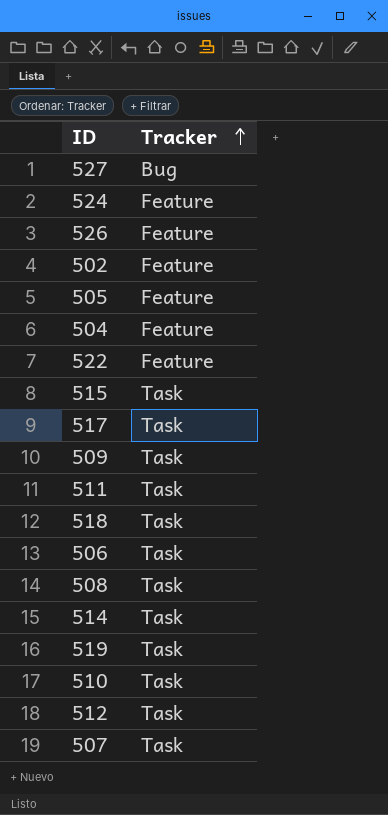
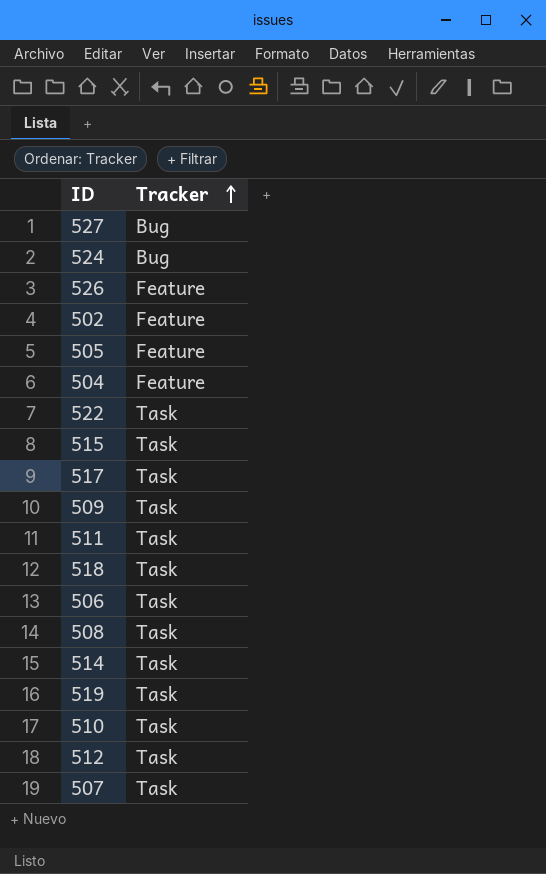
524 | Tracker: Feature -> Bug
522 | Tracker: Feature -> Task

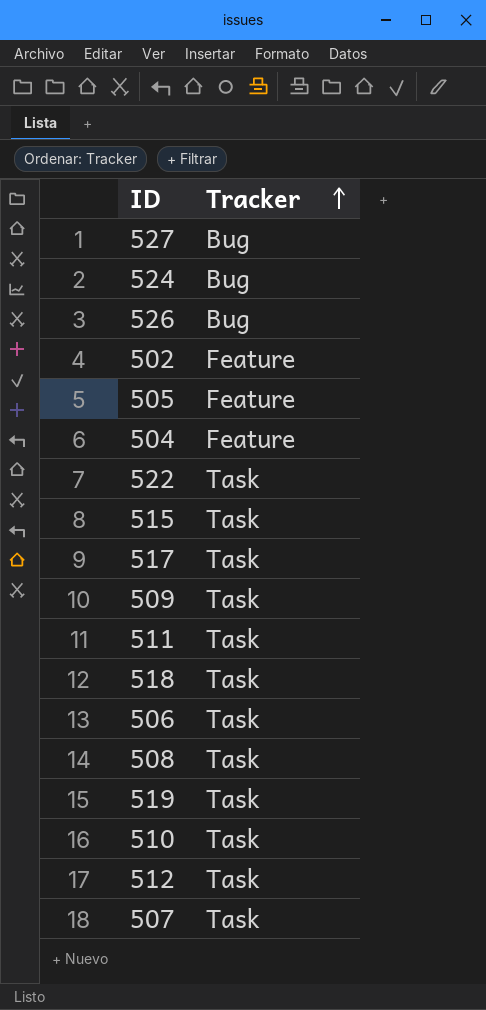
row 514: Task -> none
526 | Tracker: Feature -> Bug

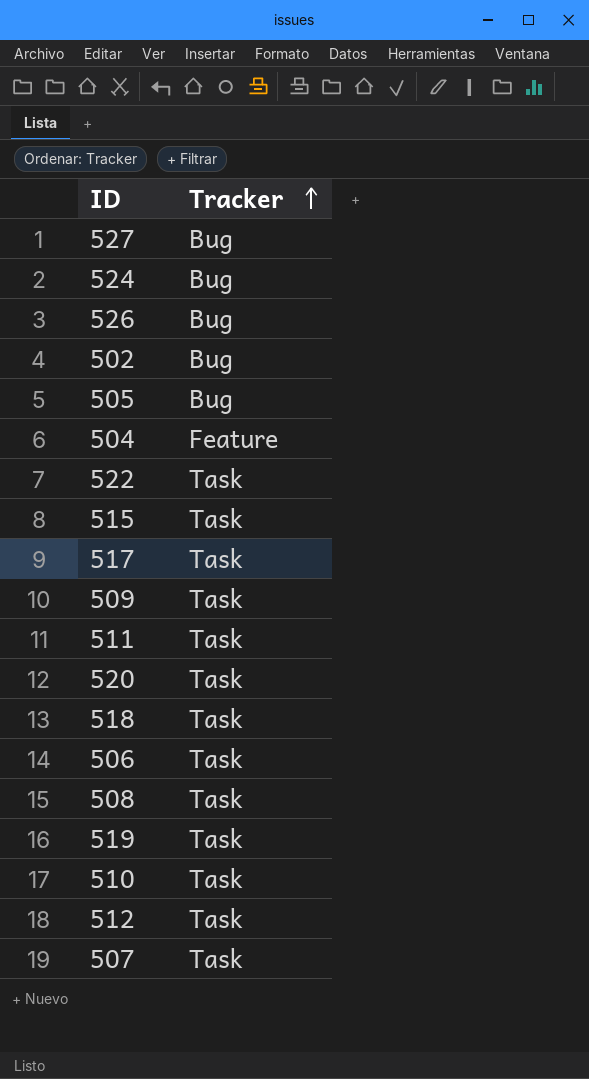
502 | Tracker: Feature -> Bug
505 | Tracker: Feature -> Bug
row 520: none -> Task

